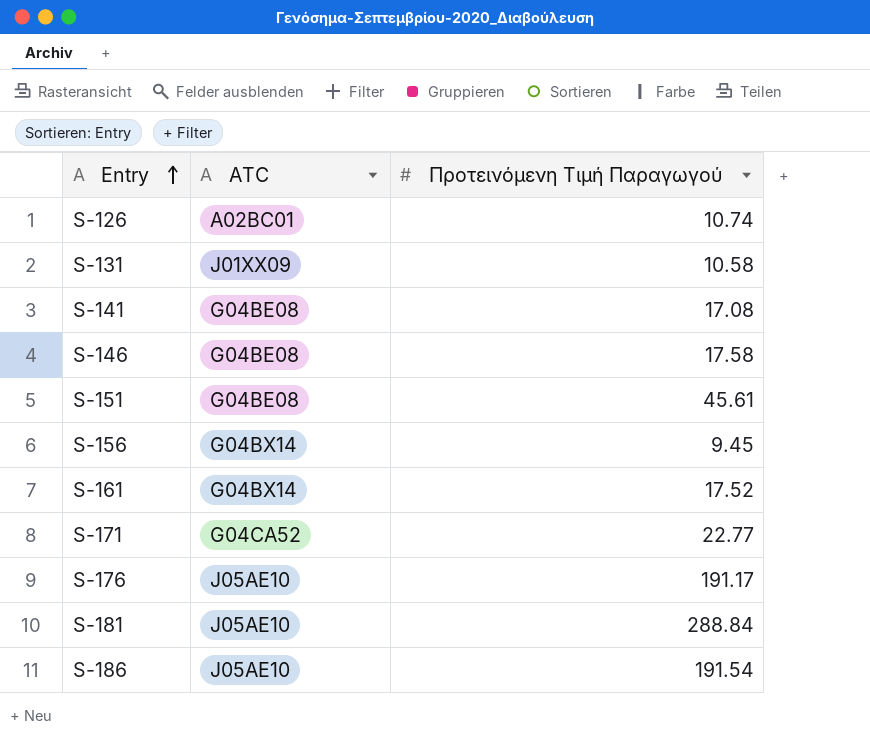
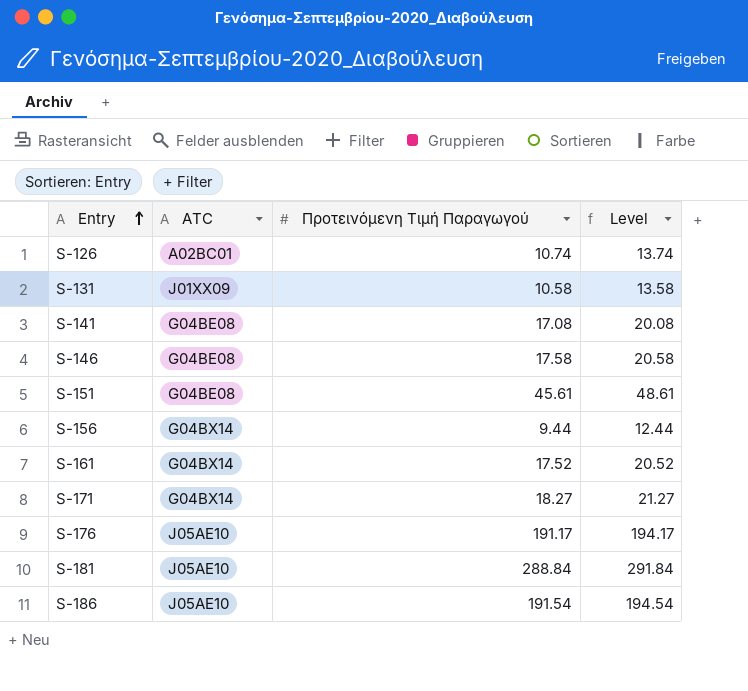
column Level | formula: none -> [Προτεινόμενη Τιμή Παραγωγού] + 3
S-156 | Προτεινόμενη Τιμή Παραγωγού: 9.45 -> 9.44
S-171 | ATC: G04CA52 -> G04BX14
S-171 | Προτεινόμενη Τιμή Παραγωγού: 22.77 -> 18.27

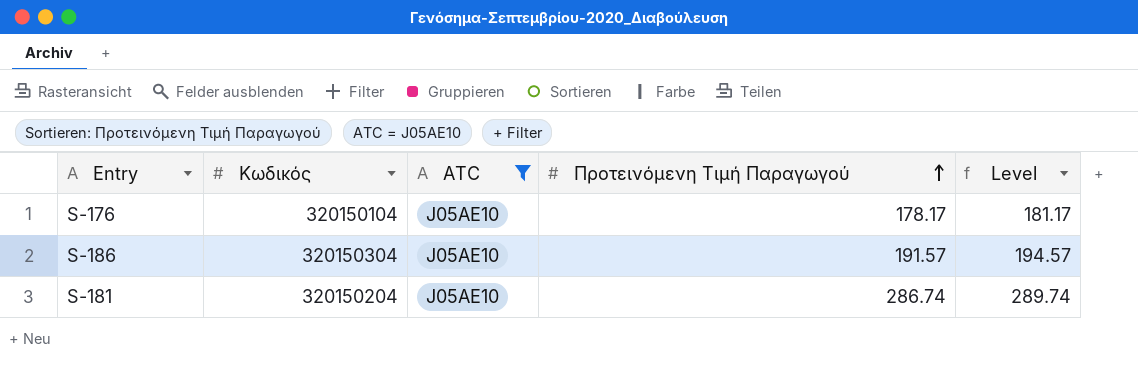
filter: none -> ATC = J05AE10
row order: Entry ascending -> Προτεινόμενη Τιμή Παραγωγού ascending
column Κωδικός | position: none -> 2
S-176 | Προτεινόμενη Τιμή Παραγωγού: 191.17 -> 178.17
S-176 | Level: 194.17 -> 181.17
S-186 | Προτεινόμενη Τιμή Παραγωγού: 191.54 -> 191.57
S-186 | Level: 194.54 -> 194.57
S-181 | Προτεινόμενη Τιμή Παραγωγού: 288.84 -> 286.74
S-181 | Level: 291.84 -> 289.74

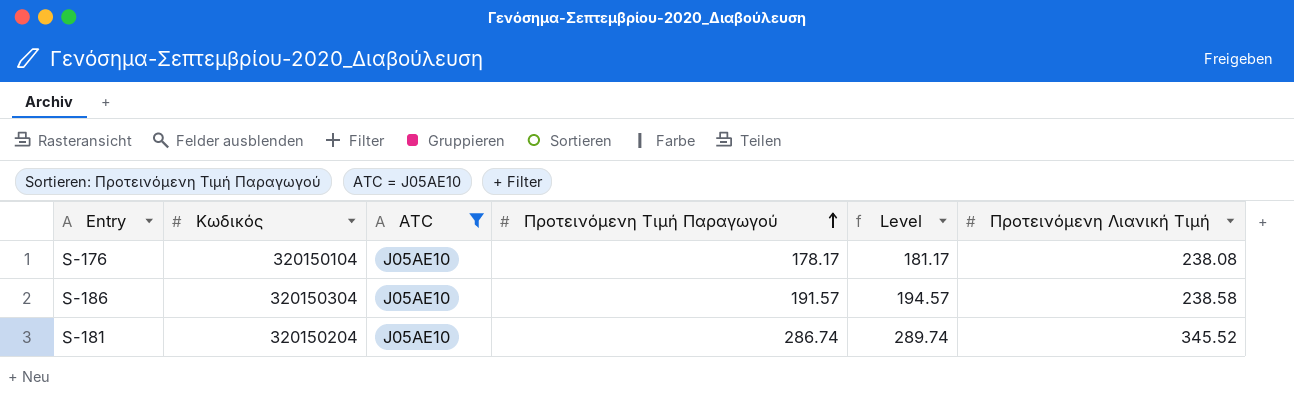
column Προτεινόμενη Λιανική Τιμή | position: none -> 6

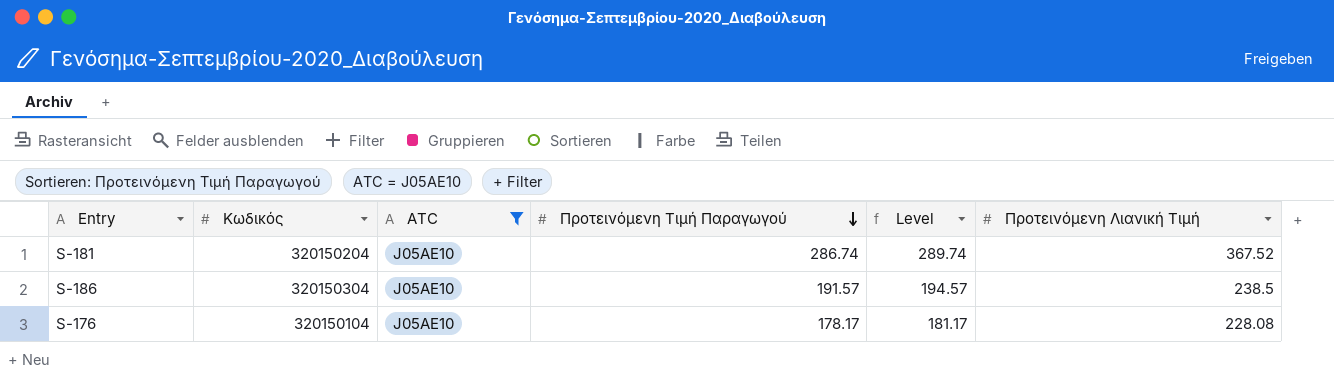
row order: Προτεινόμενη Τιμή Παραγωγού ascending -> Προτεινόμενη Τιμή Παραγωγού descending
S-181 | Προτεινόμενη Λιανική Τιμή: 345.52 -> 367.52
S-186 | Προτεινόμενη Λιανική Τιμή: 238.58 -> 238.5
S-176 | Προτεινόμενη Λιανική Τιμή: 238.08 -> 228.08

